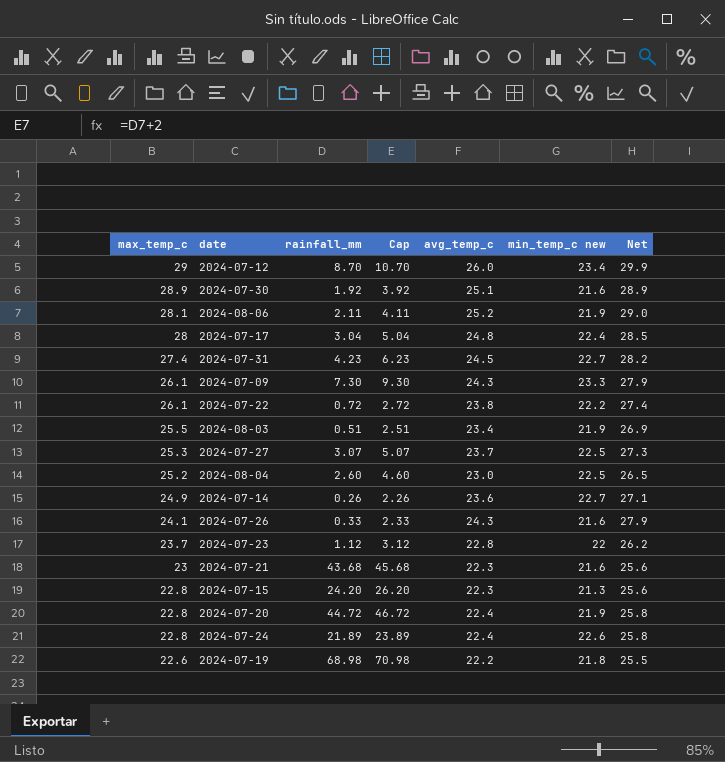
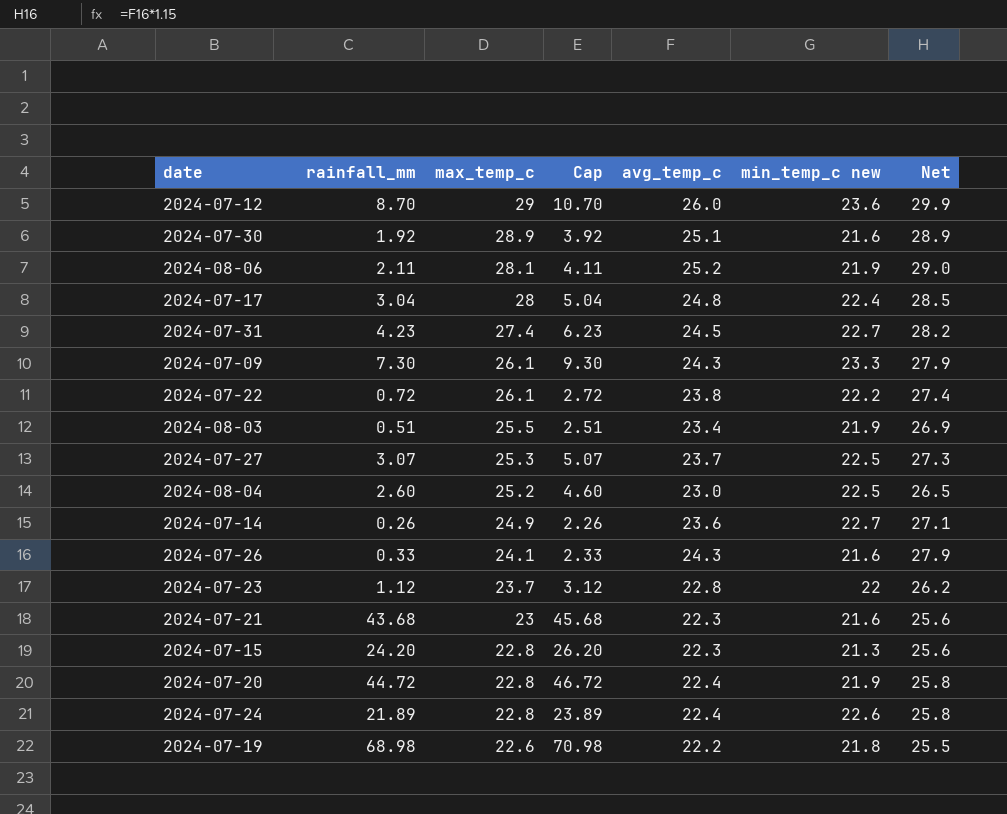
column max_temp_c | position: 1 -> 3
2024-07-12 | min_temp_c new: 23.4 -> 23.6

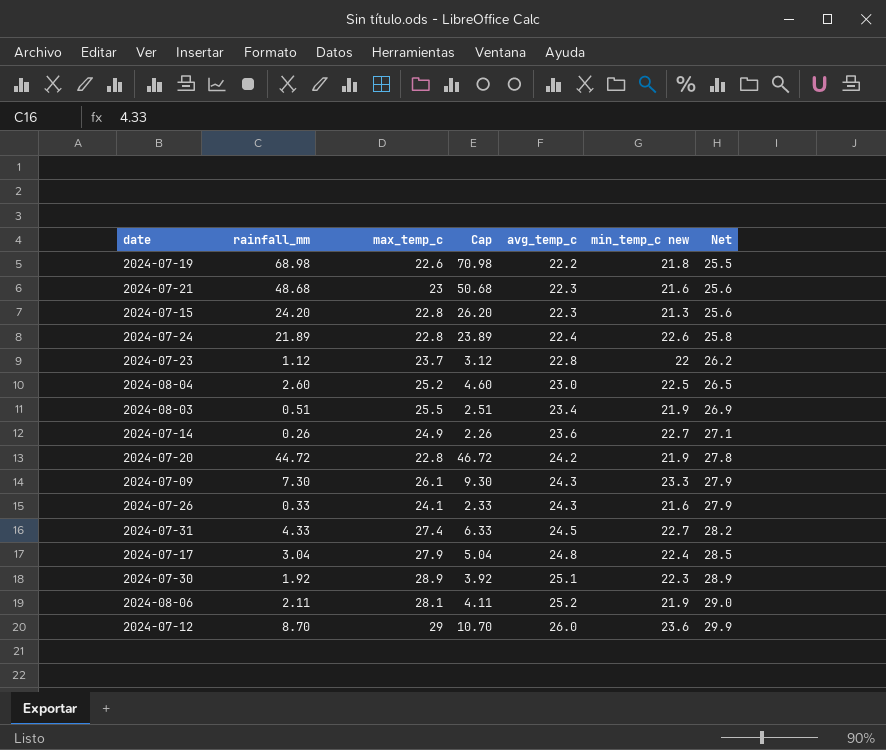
row order: max_temp_c descending -> avg_temp_c ascending
row 2024-07-22: 0.72 | 26.1 | 2.72 | 23.8 | 22.2 | 27.4 -> none
row 2024-07-27: 3.07 | 25.3 | 5.07 | 23.7 | 22.5 | 27.3 -> none
2024-07-21 | rainfall_mm: 43.68 -> 48.68
2024-07-21 | Cap: 45.68 -> 50.68
2024-07-20 | avg_temp_c: 22.4 -> 24.2
2024-07-20 | Net: 25.8 -> 27.8
2024-07-31 | rainfall_mm: 4.23 -> 4.33
2024-07-31 | Cap: 6.23 -> 6.33
2024-07-17 | max_temp_c: 28 -> 27.9
2024-07-30 | min_temp_c new: 21.6 -> 22.3

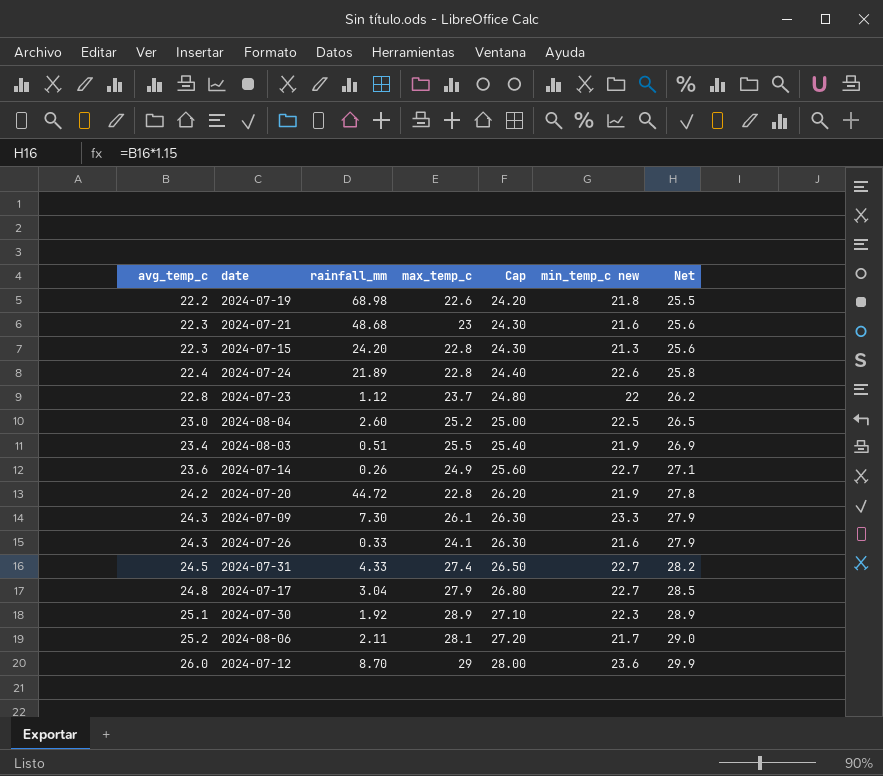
column avg_temp_c | position: 5 -> 1
column Cap | formula: [rainfall_mm] + 2 -> [avg_temp_c] + 2
2024-07-17 | min_temp_c new: 22.4 -> 22.7
2024-08-06 | min_temp_c new: 21.9 -> 21.7

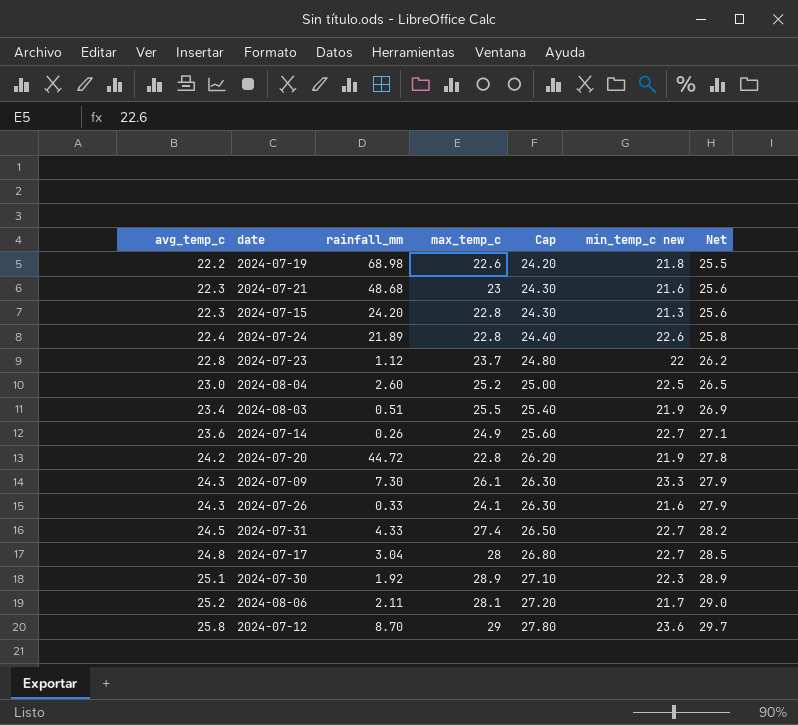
2024-07-17 | max_temp_c: 27.9 -> 28
2024-07-12 | avg_temp_c: 26.0 -> 25.8
2024-07-12 | Cap: 28.00 -> 27.80
2024-07-12 | Net: 29.9 -> 29.7

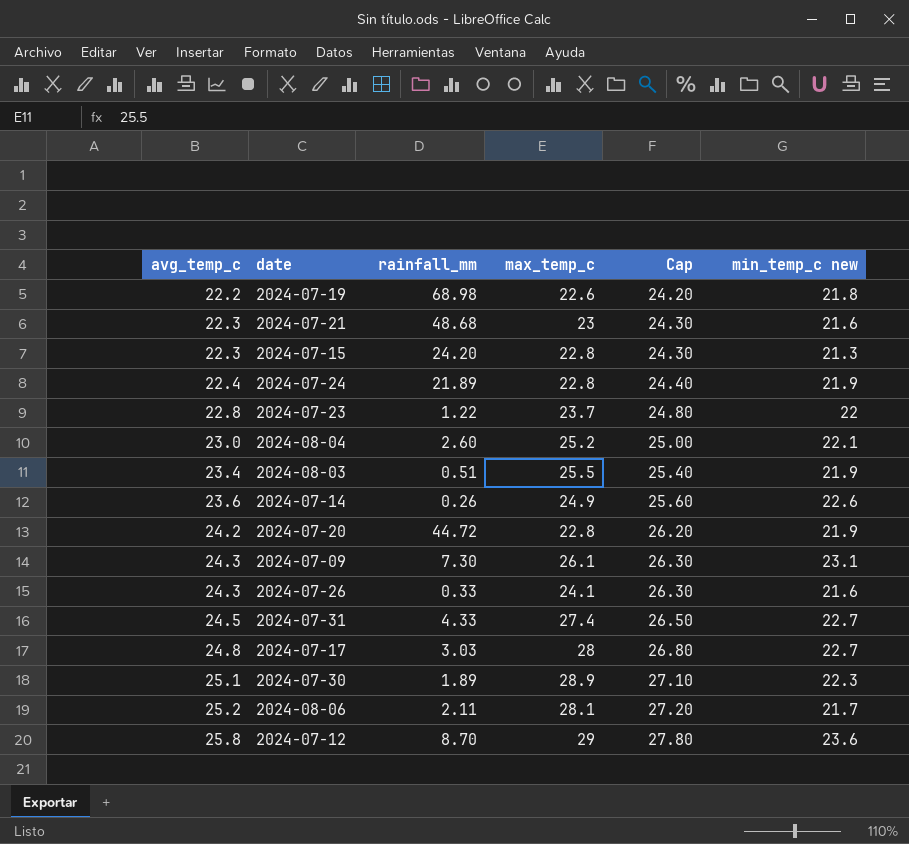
column Net | formula: [avg_temp_c] * 1.15 -> none
2024-07-24 | min_temp_c new: 22.6 -> 21.9
2024-07-23 | rainfall_mm: 1.12 -> 1.22
2024-08-04 | min_temp_c new: 22.5 -> 22.1
2024-07-14 | min_temp_c new: 22.7 -> 22.6
2024-07-09 | min_temp_c new: 23.3 -> 23.1
2024-07-17 | rainfall_mm: 3.04 -> 3.03
2024-07-30 | rainfall_mm: 1.92 -> 1.89

